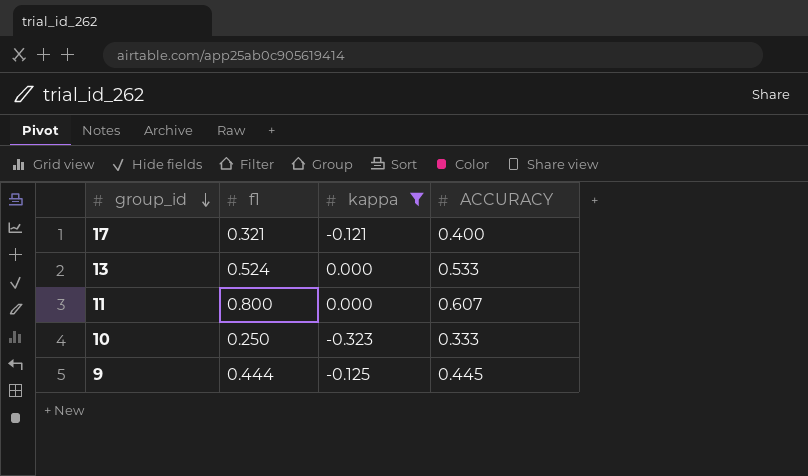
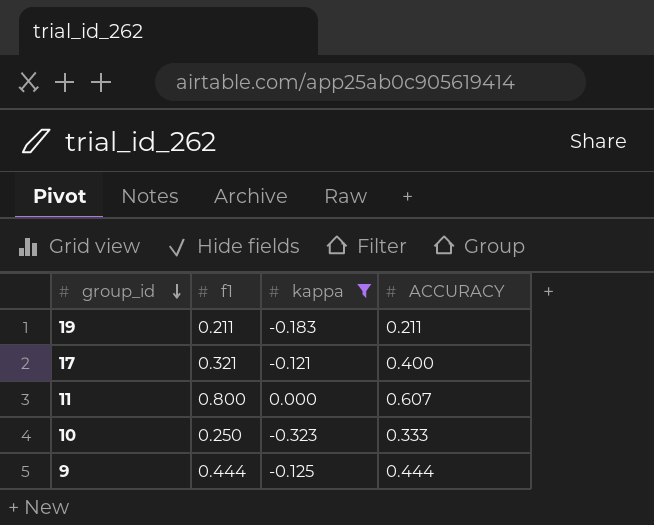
row 13: 0.524 | 0.000 | 0.533 -> none
row 19: none -> 0.211 | -0.183 | 0.211
9 | ACCURACY: 0.445 -> 0.444

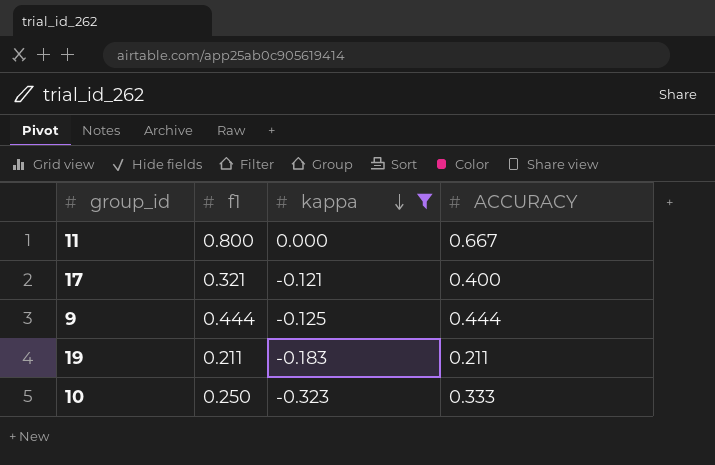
row order: group_id descending -> kappa descending
11 | ACCURACY: 0.607 -> 0.667

